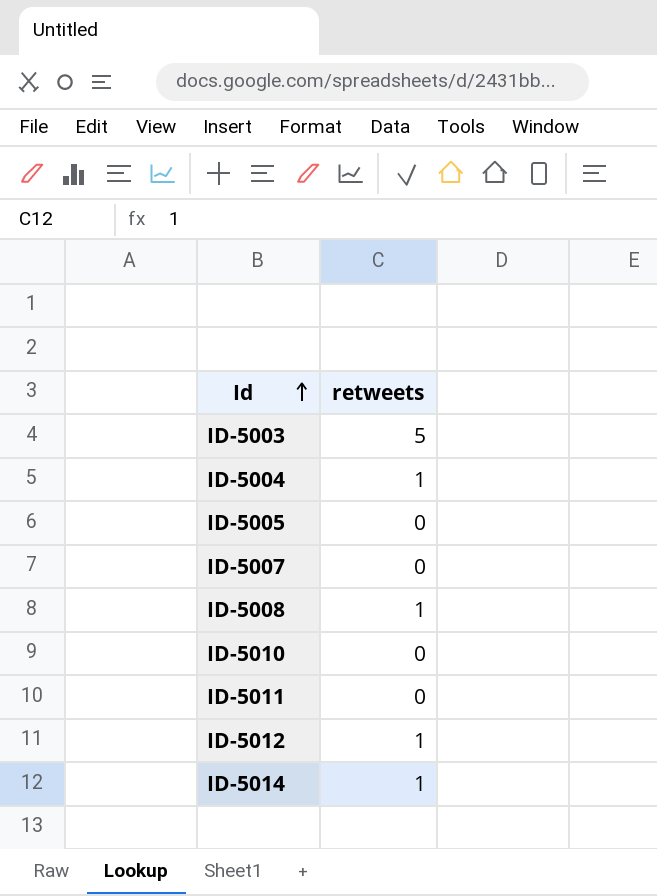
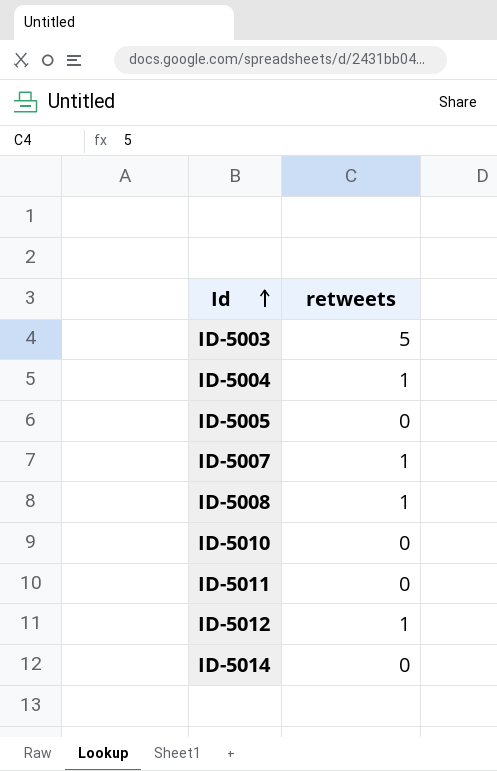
ID-5007 | retweets: 0 -> 1
ID-5014 | retweets: 1 -> 0

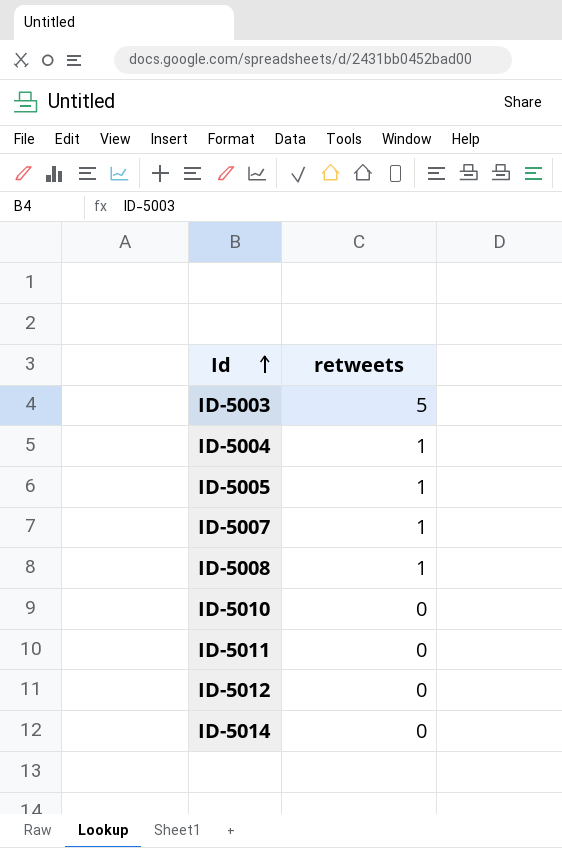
ID-5005 | retweets: 0 -> 1
ID-5012 | retweets: 1 -> 0

